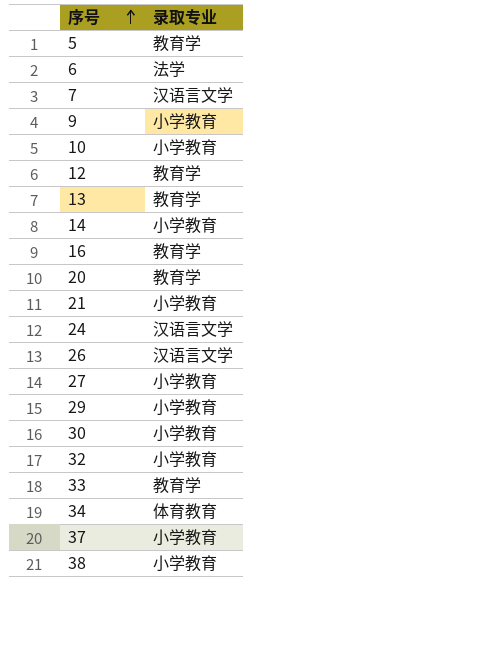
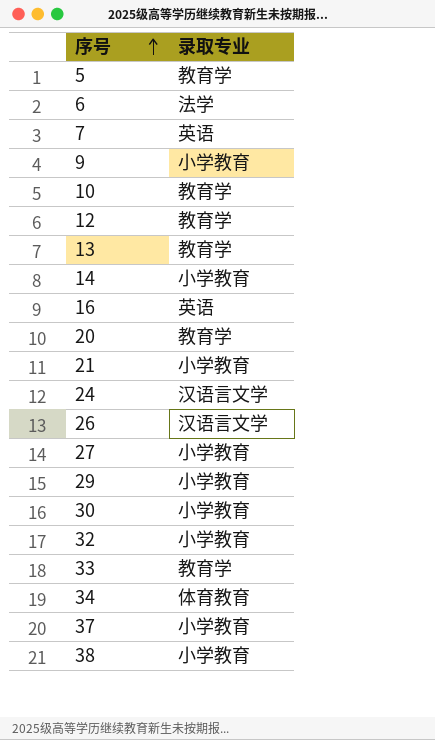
7 | 录取专业: 汉语言文学 -> 英语
10 | 录取专业: 小学教育 -> 教育学
16 | 录取专业: 教育学 -> 英语

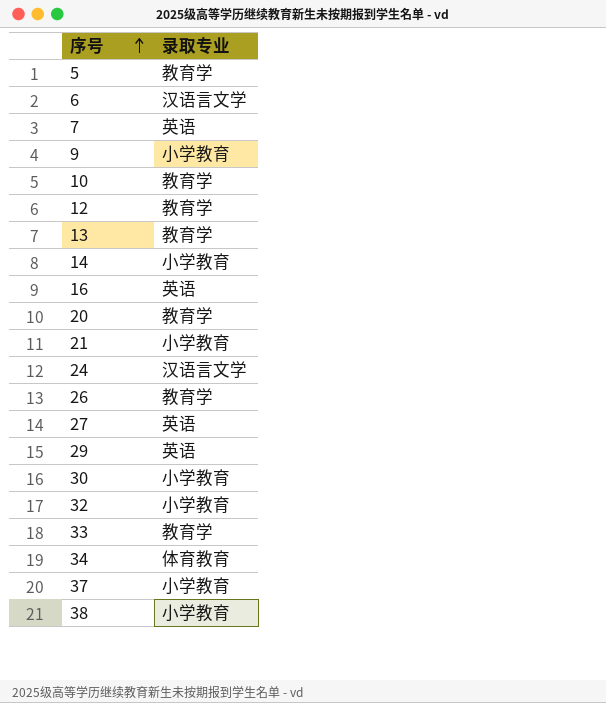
6 | 录取专业: 法学 -> 汉语言文学
26 | 录取专业: 汉语言文学 -> 教育学
27 | 录取专业: 小学教育 -> 英语
29 | 录取专业: 小学教育 -> 英语

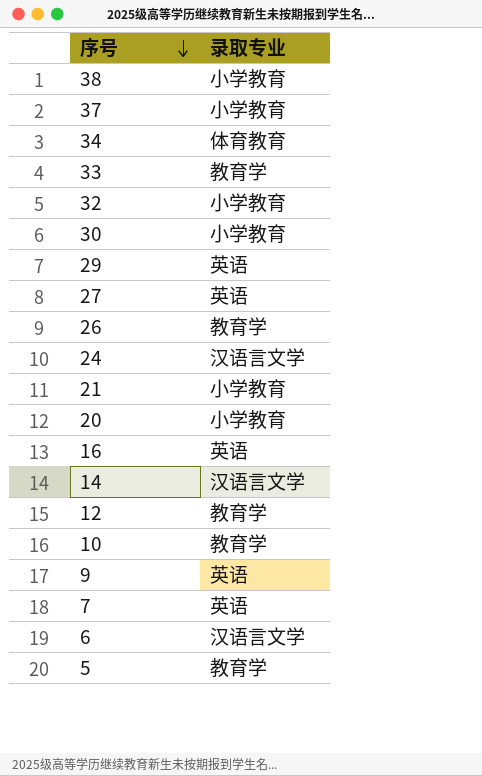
row order: 序号 ascending -> 序号 descending
row 13: 教育学 -> none
20 | 录取专业: 教育学 -> 小学教育
14 | 录取专业: 小学教育 -> 汉语言文学
9 | 录取专业: 小学教育 -> 英语

